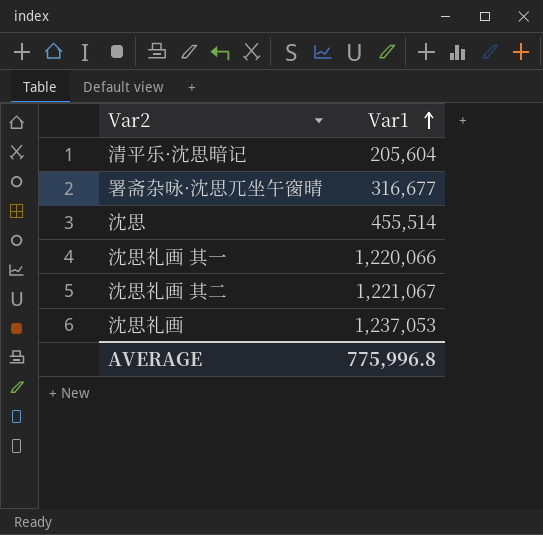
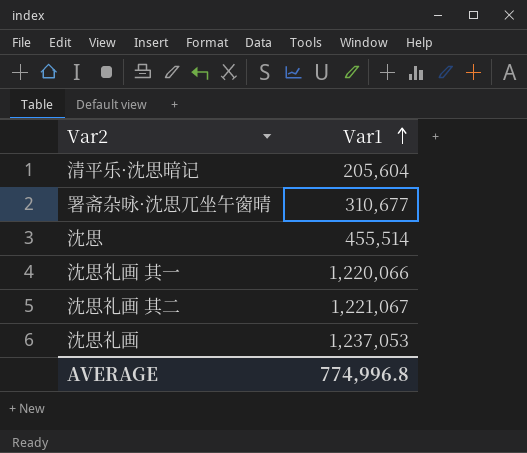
署斋杂咏·沈思兀坐午窗晴 | Var1: 316,677 -> 310,677
AVERAGE | Var1: 775,996.8 -> 774,996.8

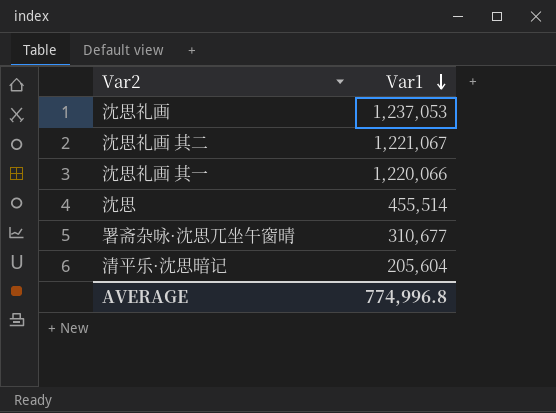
row order: Var1 ascending -> Var1 descending

